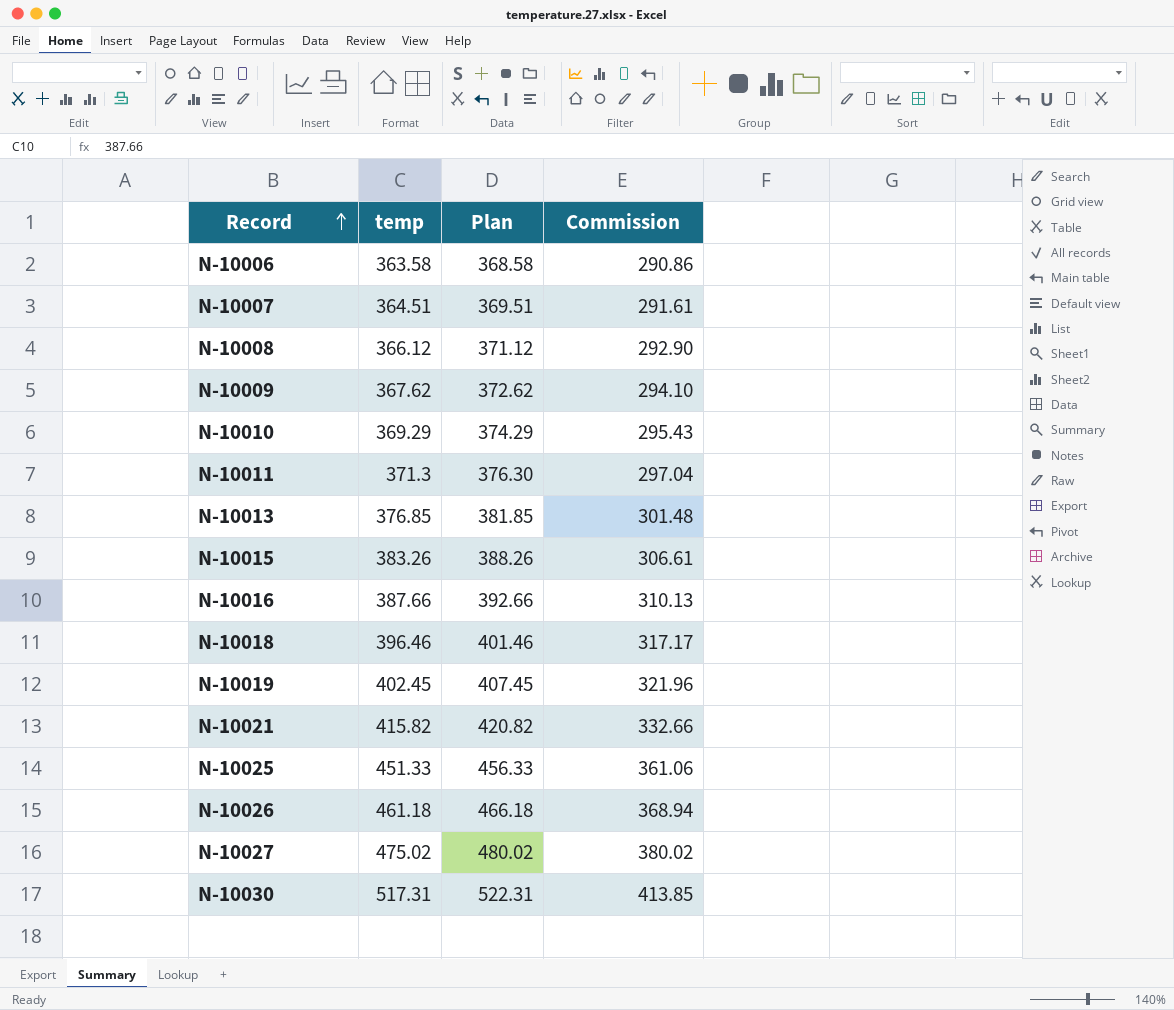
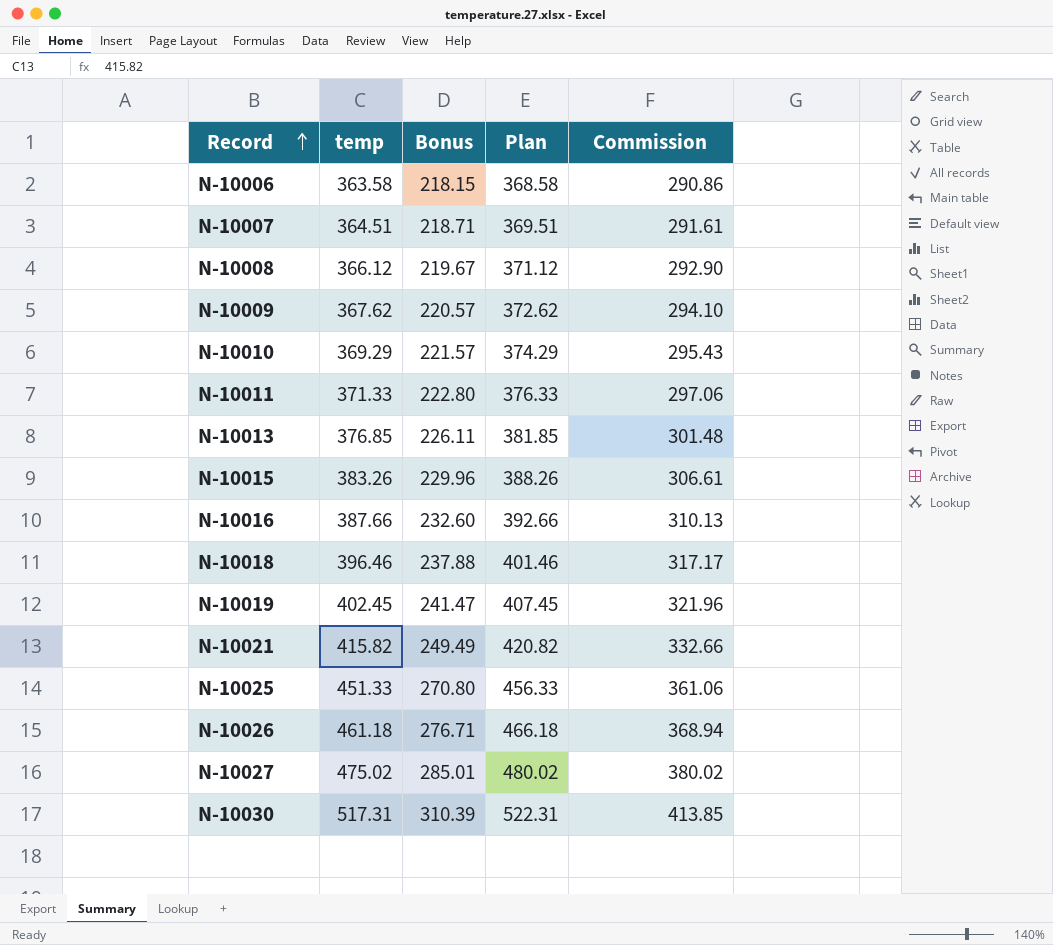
column Bonus | formula: none -> [temp] * 0.6
N-10011 | temp: 371.3 -> 371.33
N-10011 | Plan: 376.30 -> 376.33
N-10011 | Commission: 297.04 -> 297.06

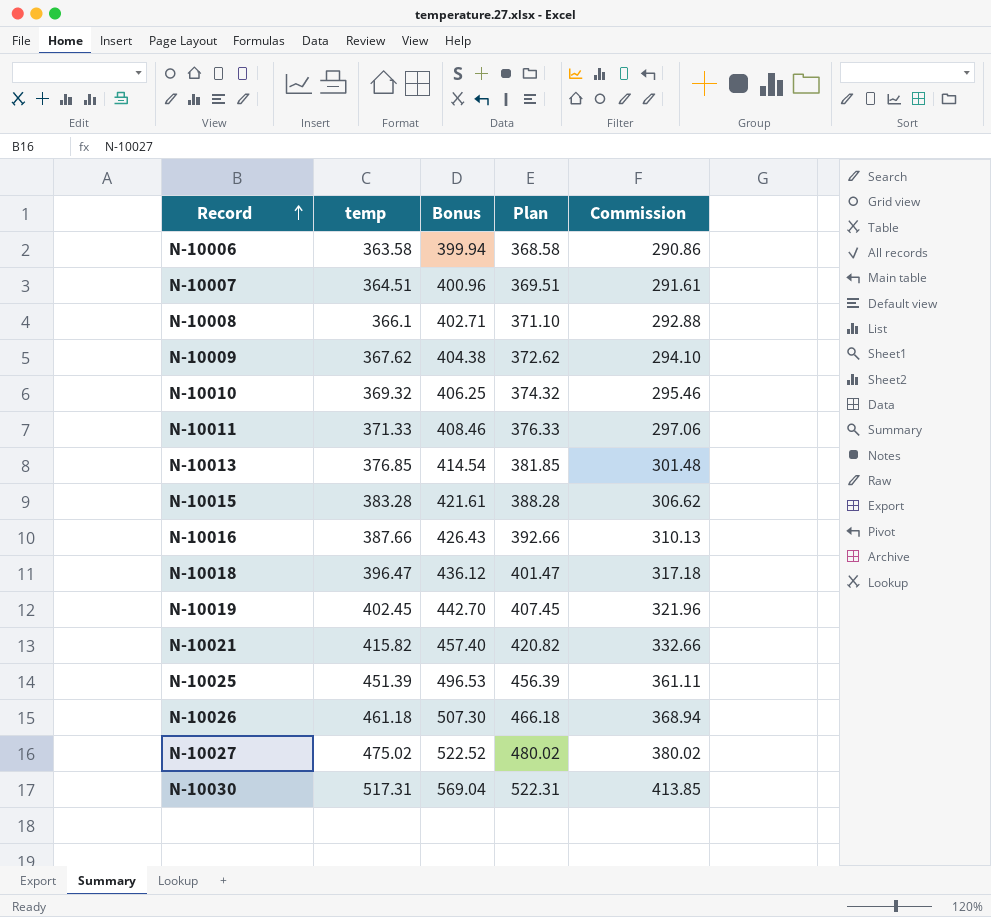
column Bonus | formula: [temp] * 0.6 -> [temp] * 1.1
N-10008 | temp: 366.12 -> 366.1
N-10008 | Plan: 371.12 -> 371.10
N-10008 | Commission: 292.90 -> 292.88
N-10010 | temp: 369.29 -> 369.32
N-10010 | Plan: 374.29 -> 374.32
N-10010 | Commission: 295.43 -> 295.46
N-10015 | temp: 383.26 -> 383.28
N-10015 | Plan: 388.26 -> 388.28
N-10015 | Commission: 306.61 -> 306.62
N-10018 | temp: 396.46 -> 396.47
N-10018 | Plan: 401.46 -> 401.47
N-10018 | Commission: 317.17 -> 317.18
N-10025 | temp: 451.33 -> 451.39
N-10025 | Plan: 456.33 -> 456.39
N-10025 | Commission: 361.06 -> 361.11

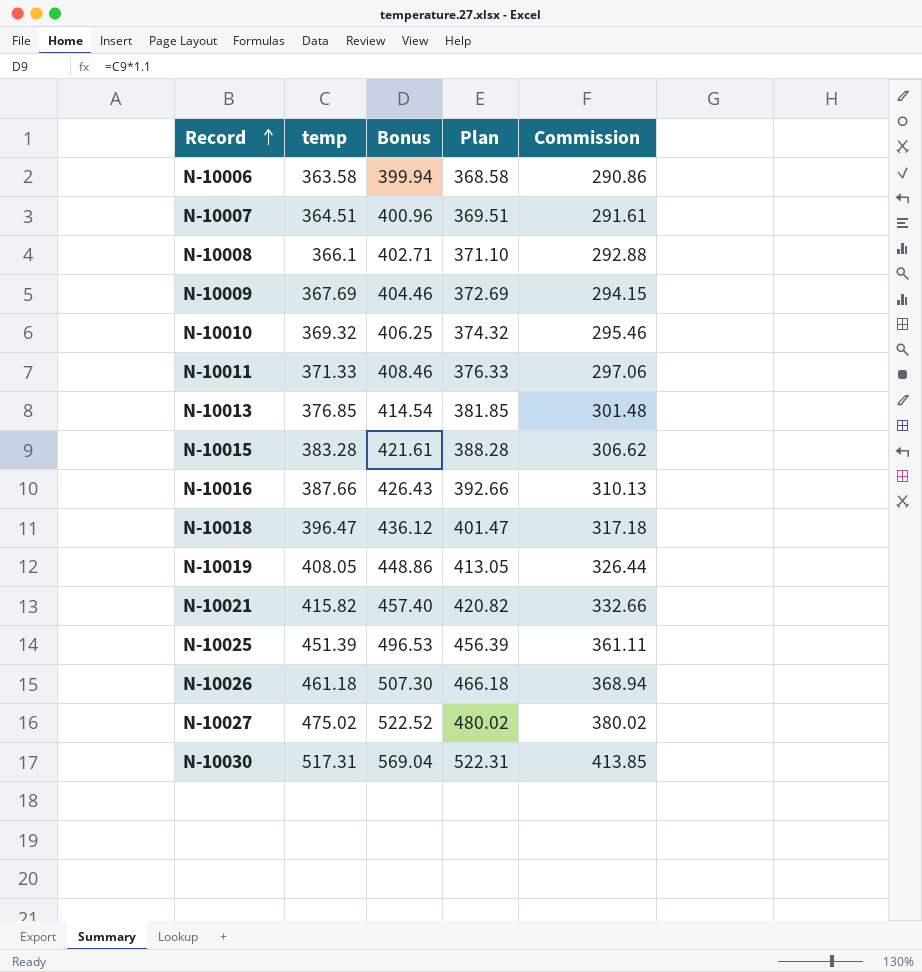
N-10009 | temp: 367.62 -> 367.69
N-10009 | Bonus: 404.38 -> 404.46
N-10009 | Plan: 372.62 -> 372.69
N-10009 | Commission: 294.10 -> 294.15
N-10019 | temp: 402.45 -> 408.05
N-10019 | Bonus: 442.70 -> 448.86
N-10019 | Plan: 407.45 -> 413.05
N-10019 | Commission: 321.96 -> 326.44

